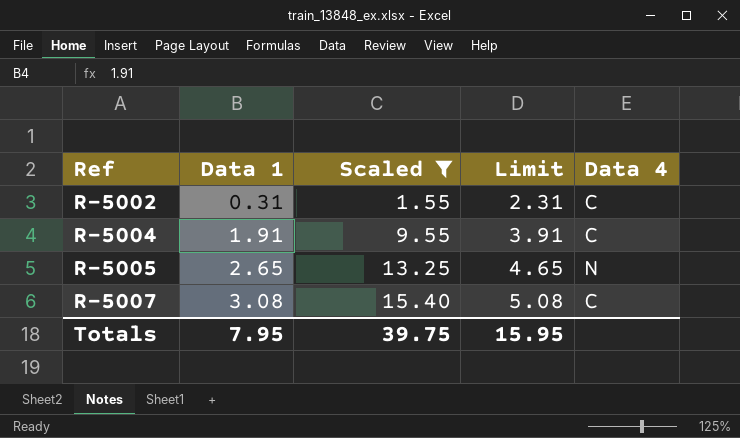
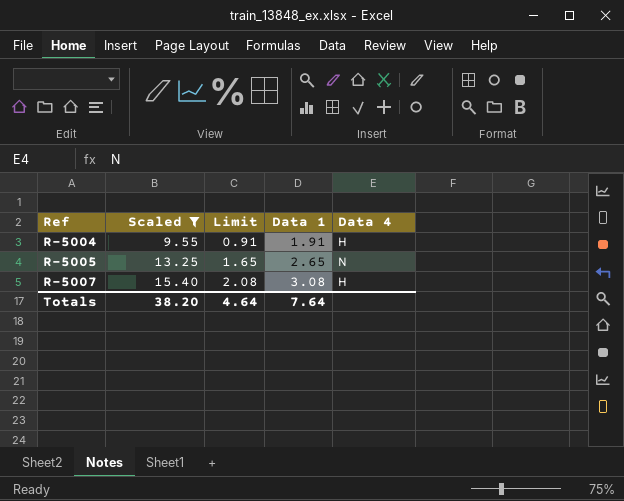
column Limit | formula: [Data 1] + 2 -> [Data 1] - 1
column Data 1 | position: 2 -> 4
row R-5002: 0.31 | 1.55 | 2.31 | C -> none
R-5004 | Data 4: C -> H
R-5007 | Data 4: C -> H
Totals | Scaled: 39.75 -> 38.20
Totals | Limit: 15.95 -> 4.64
Totals | Data 1: 7.95 -> 7.64

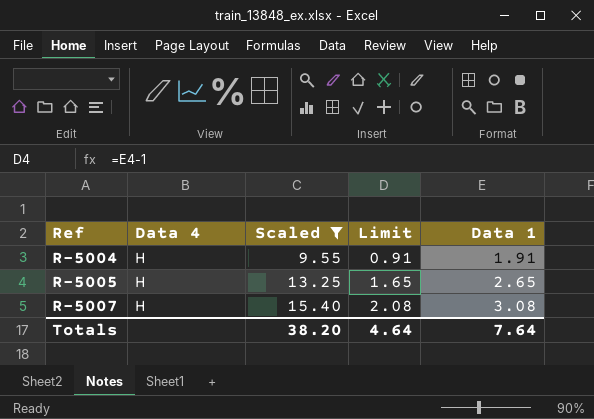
column Data 4 | position: 5 -> 2
R-5005 | Data 4: N -> H

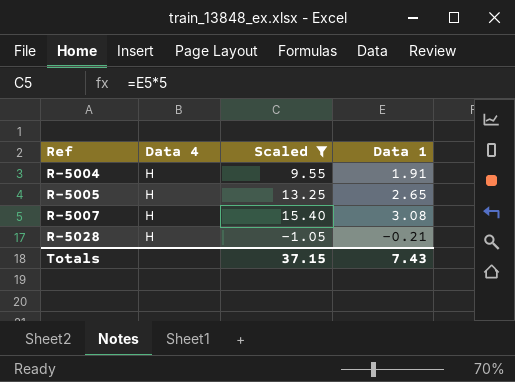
column Limit | formula: [Data 1] - 1 -> none
row R-5028: none -> H | -1.05 | -0.21
Totals | Scaled: 38.20 -> 37.15
Totals | Data 1: 7.64 -> 7.43

